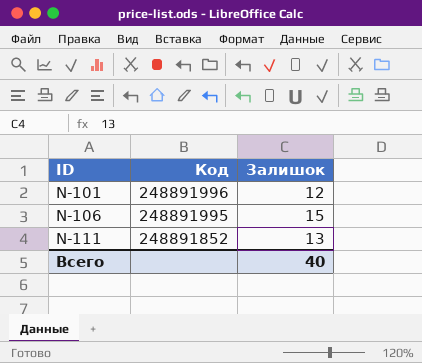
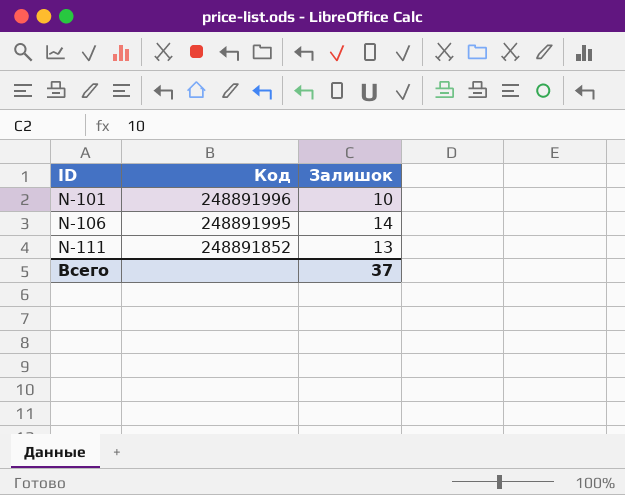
N-101 | Залишок: 12 -> 10
N-106 | Залишок: 15 -> 14
Всего | Залишок: 40 -> 37

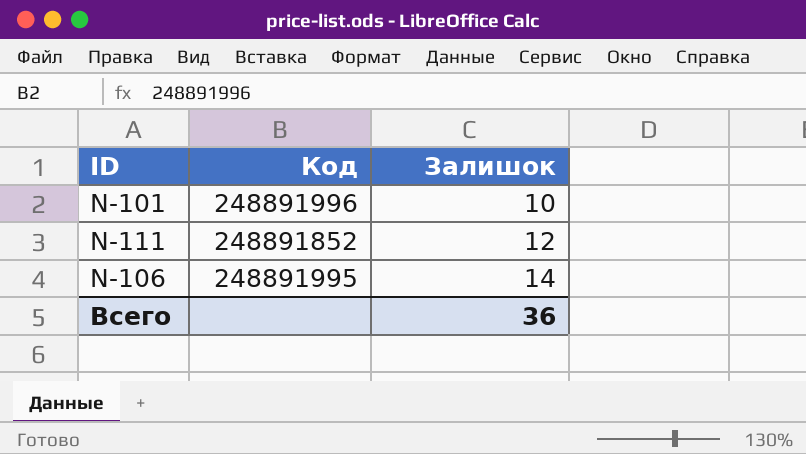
row order: ID ascending -> Залишок ascending
N-111 | Залишок: 13 -> 12
Всего | Залишок: 37 -> 36

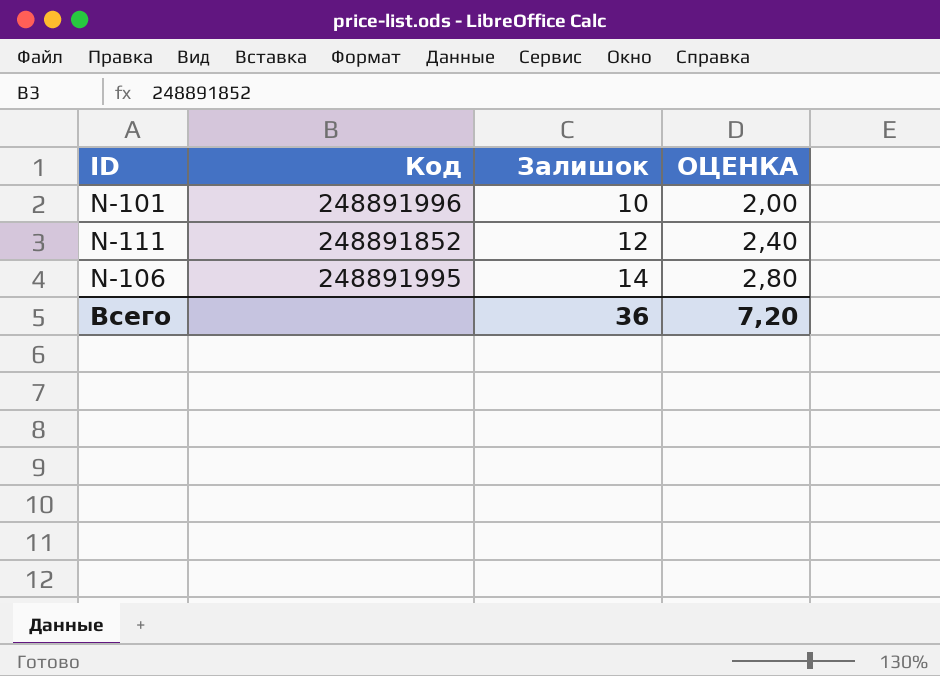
column ОЦЕНКА | formula: none -> [Залишок] * 0,2

